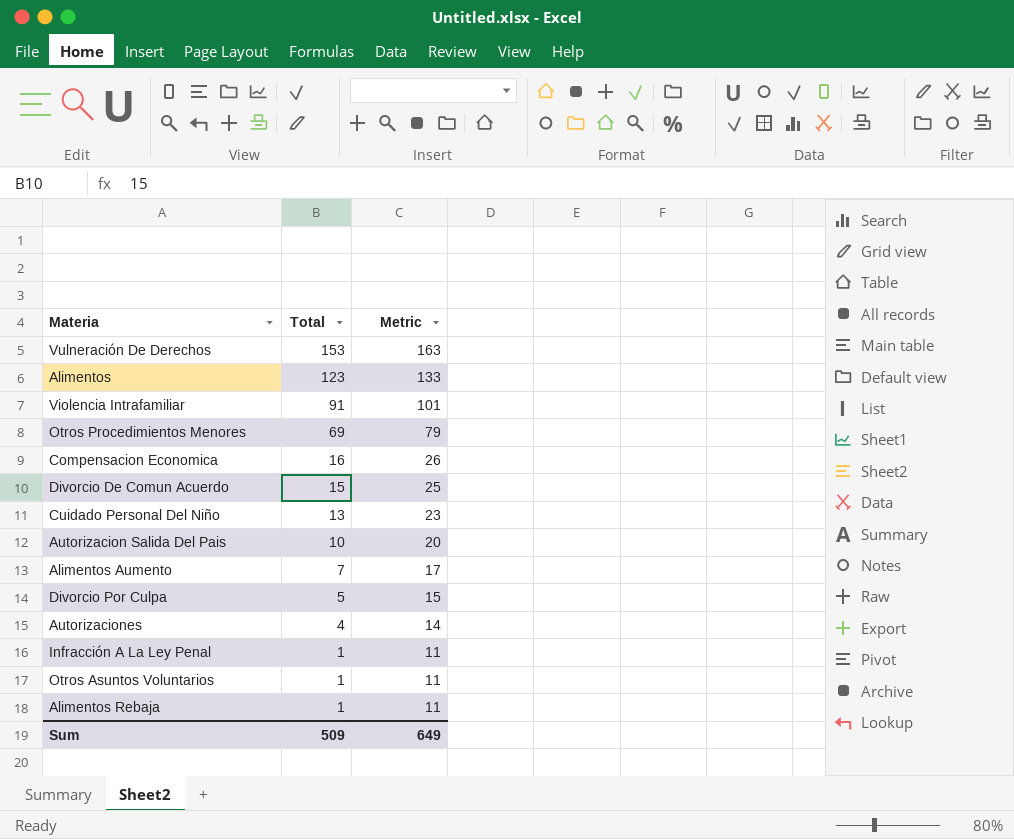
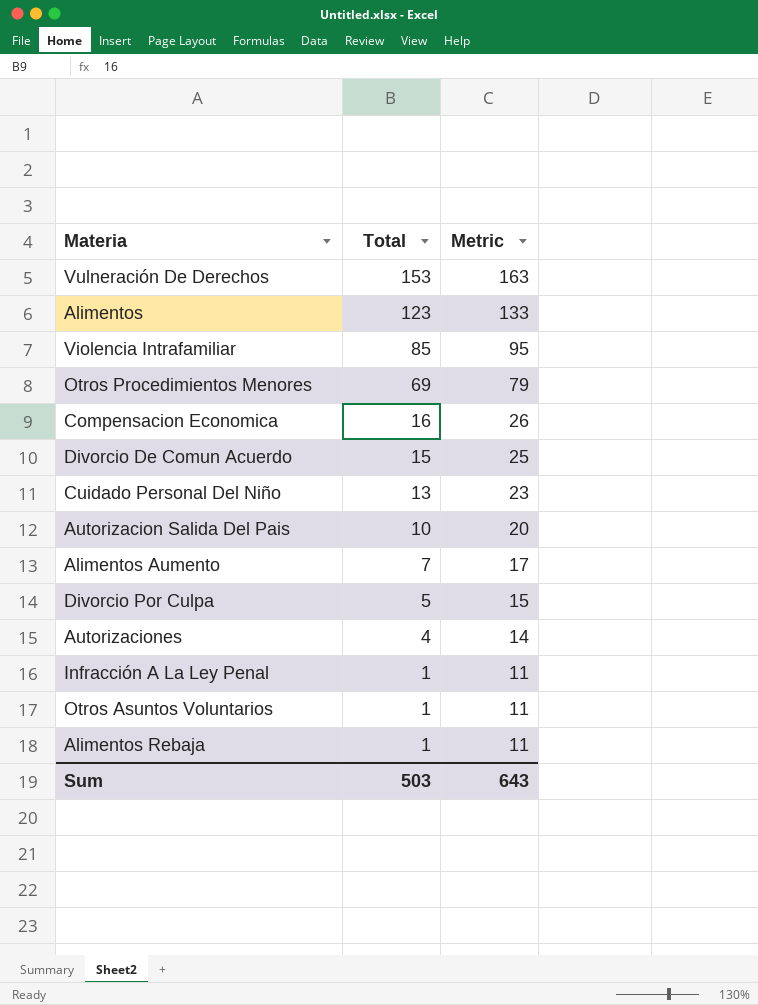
Violencia Intrafamiliar | Total: 91 -> 85
Violencia Intrafamiliar | Metric: 101 -> 95
Sum | Total: 509 -> 503
Sum | Metric: 649 -> 643

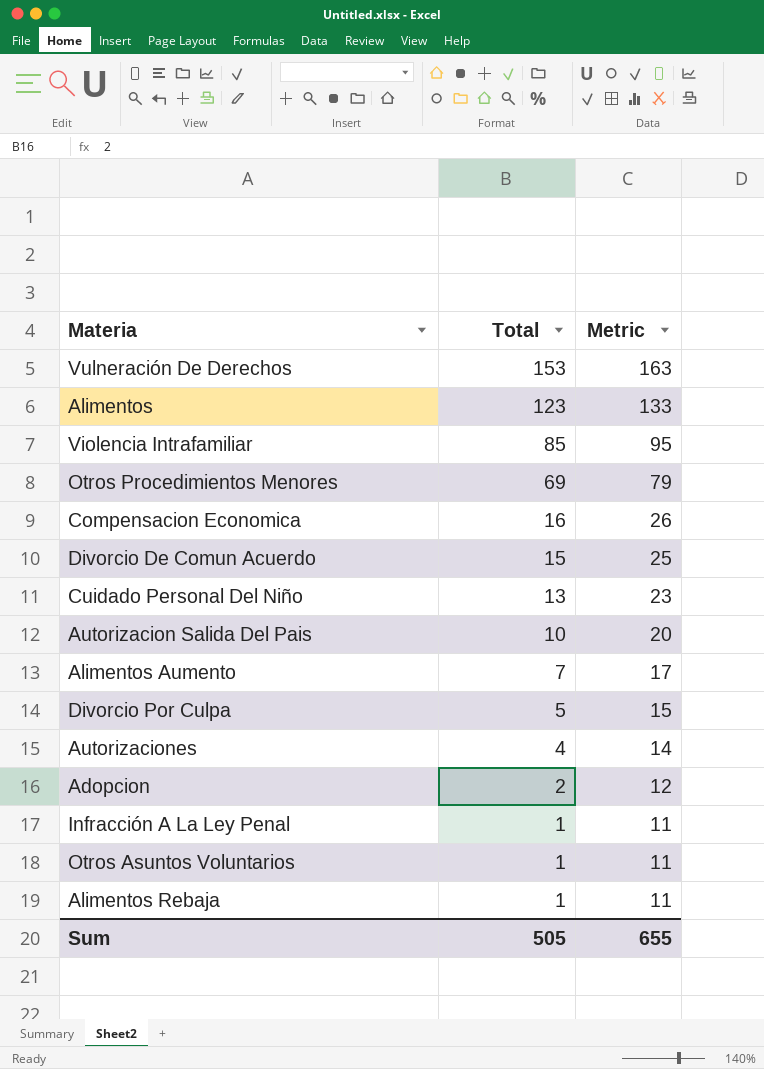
row Adopcion: none -> 2 | 12
Sum | Total: 503 -> 505
Sum | Metric: 643 -> 655

